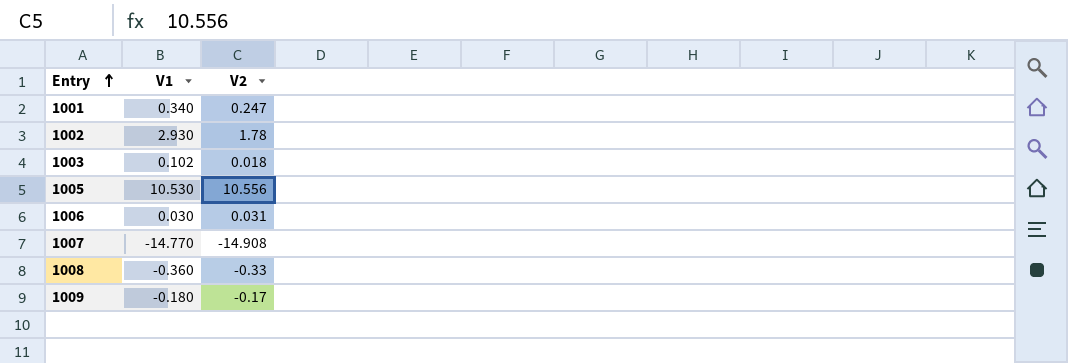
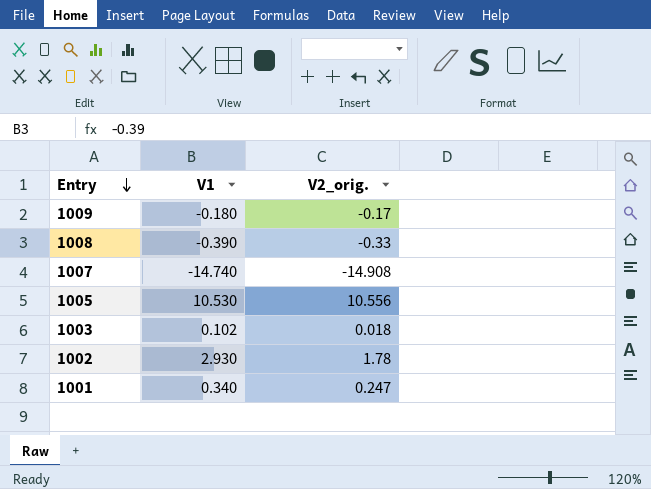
row order: Entry ascending -> Entry descending
column name: V2 -> V2_orig.
row 1006: 0.030 | 0.031 -> none
1008 | V1: -0.360 -> -0.390
1007 | V1: -14.770 -> -14.740

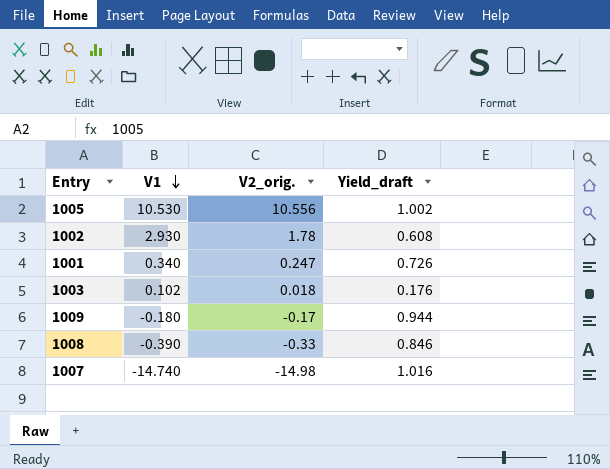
row order: Entry descending -> V1 descending
column Yield_draft | formula: none -> [V2_orig.] / [V1]
1007 | V2_orig.: -14.908 -> -14.98

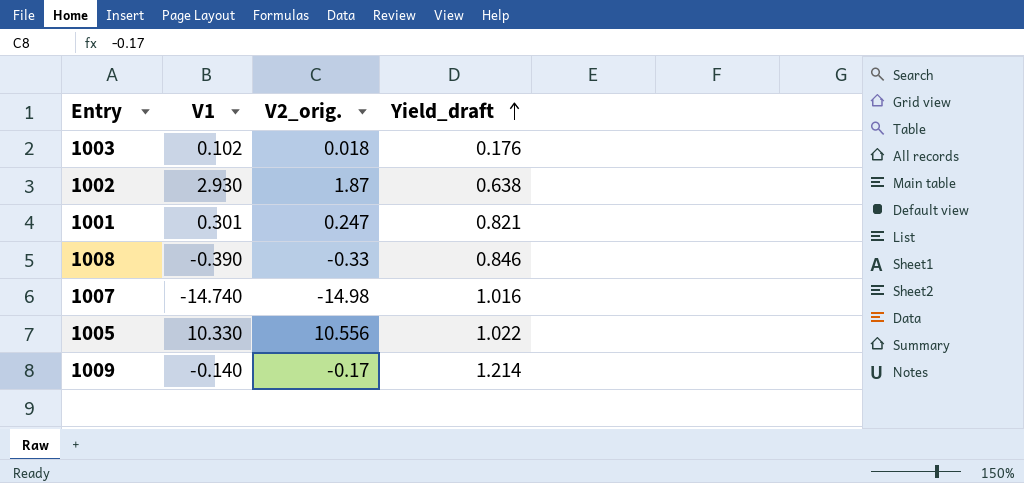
row order: V1 descending -> Yield_draft ascending
1002 | V2_orig.: 1.78 -> 1.87
1002 | Yield_draft: 0.608 -> 0.638
1001 | V1: 0.340 -> 0.301
1001 | Yield_draft: 0.726 -> 0.821
1005 | V1: 10.530 -> 10.330
1005 | Yield_draft: 1.002 -> 1.022
1009 | V1: -0.180 -> -0.140
1009 | Yield_draft: 0.944 -> 1.214

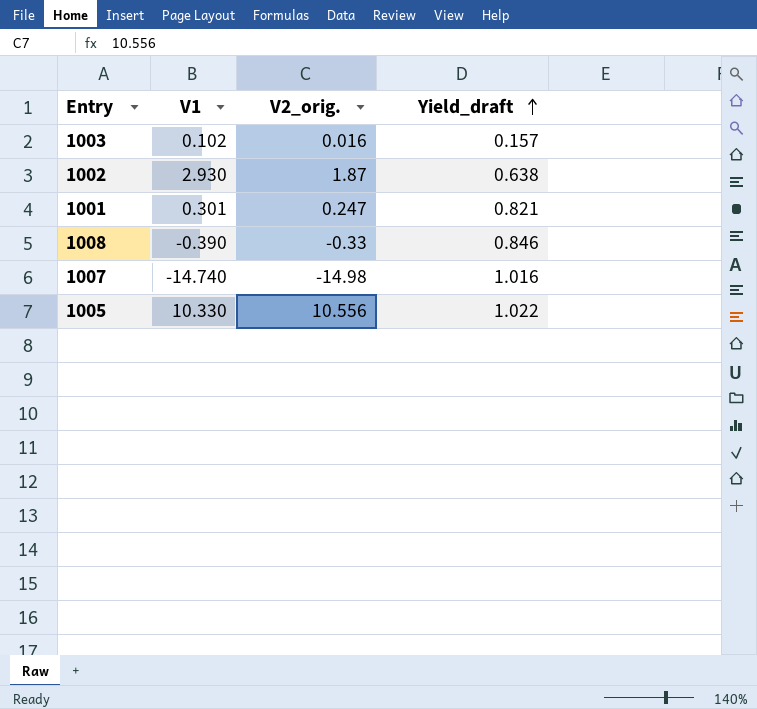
row 1009: -0.140 | -0.17 | 1.214 -> none
1003 | V2_orig.: 0.018 -> 0.016
1003 | Yield_draft: 0.176 -> 0.157

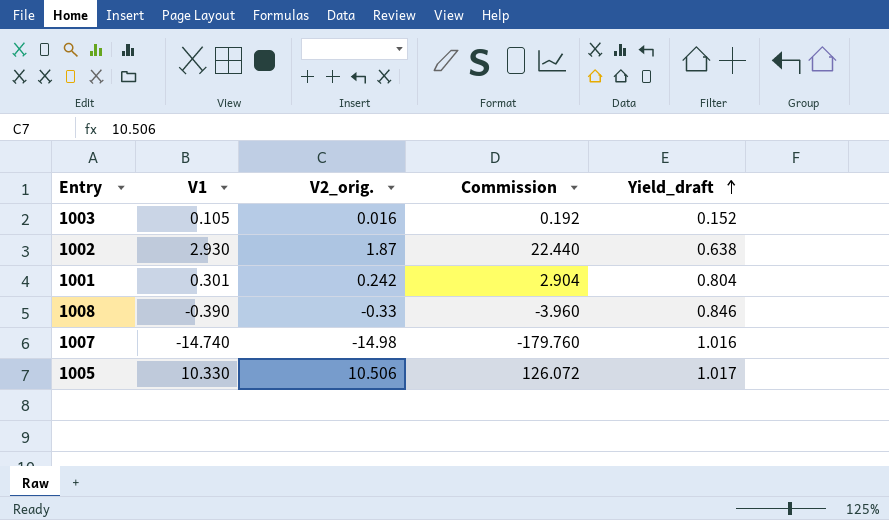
column Commission | formula: none -> [V2_orig.] * 12
1003 | V1: 0.102 -> 0.105
1003 | Yield_draft: 0.157 -> 0.152
1001 | V2_orig.: 0.247 -> 0.242
1001 | Yield_draft: 0.821 -> 0.804
1005 | V2_orig.: 10.556 -> 10.506
1005 | Yield_draft: 1.022 -> 1.017

